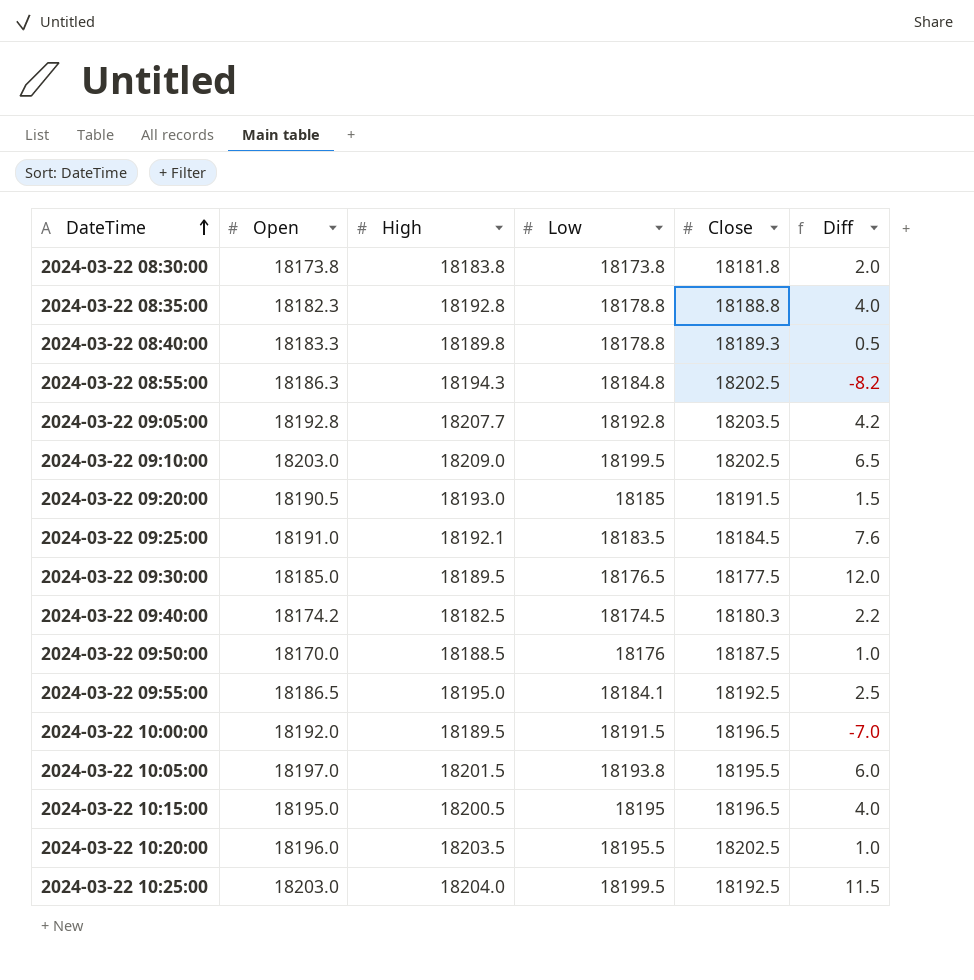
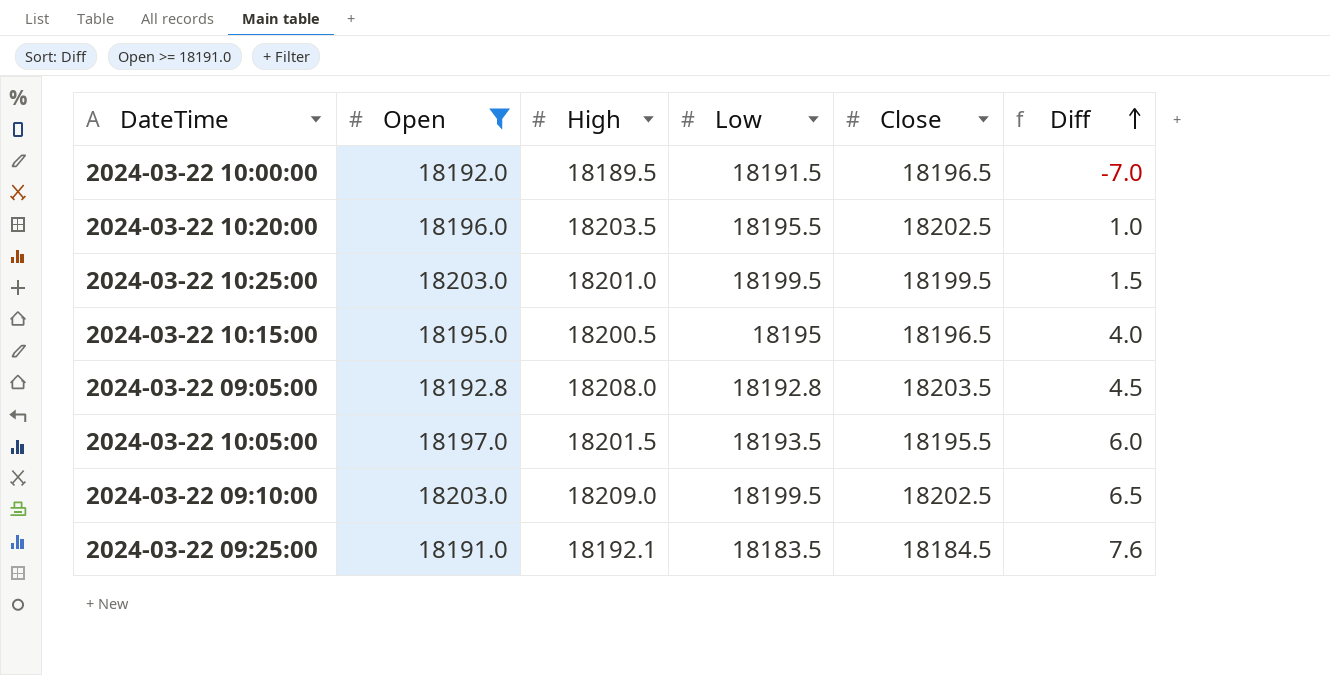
filter: none -> Open >= 18191.0
row order: DateTime ascending -> Diff ascending
2024-03-22 10:25:00 | High: 18204.0 -> 18201.0
2024-03-22 10:25:00 | Close: 18192.5 -> 18199.5
2024-03-22 10:25:00 | Diff: 11.5 -> 1.5
2024-03-22 09:05:00 | High: 18207.7 -> 18208.0
2024-03-22 09:05:00 | Diff: 4.2 -> 4.5
2024-03-22 10:05:00 | Low: 18193.8 -> 18193.5

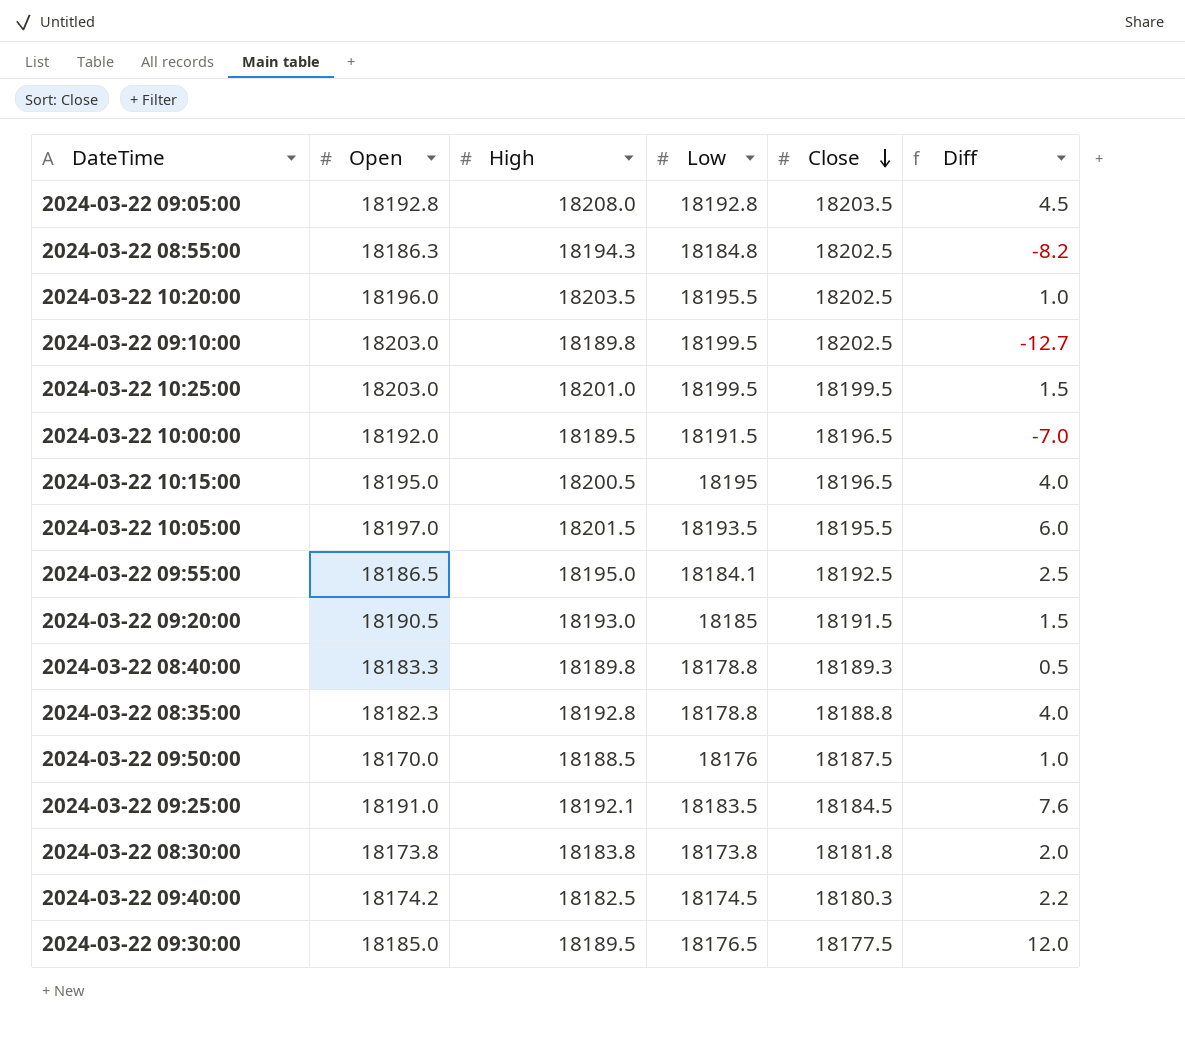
filter: Open >= 18191.0 -> none
row order: Diff ascending -> Close descending
2024-03-22 09:10:00 | High: 18209.0 -> 18189.8
2024-03-22 09:10:00 | Diff: 6.5 -> -12.7

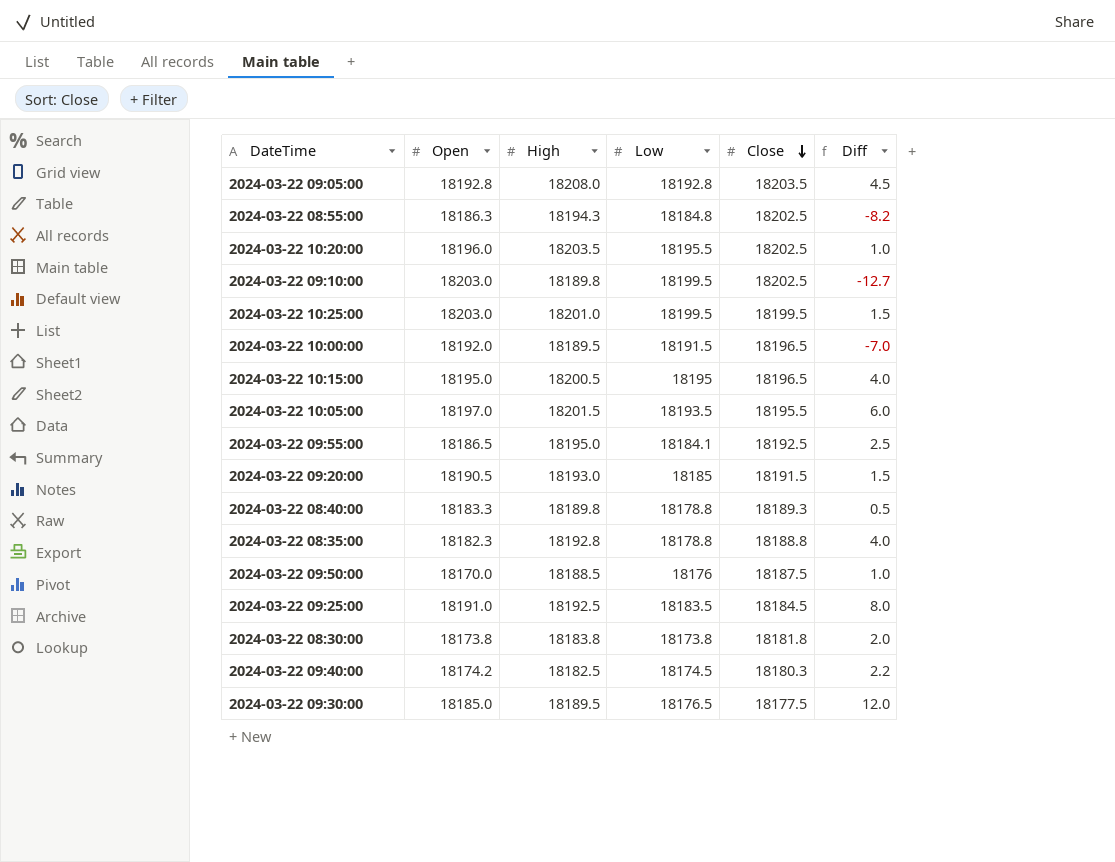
2024-03-22 09:25:00 | High: 18192.1 -> 18192.5
2024-03-22 09:25:00 | Diff: 7.6 -> 8.0

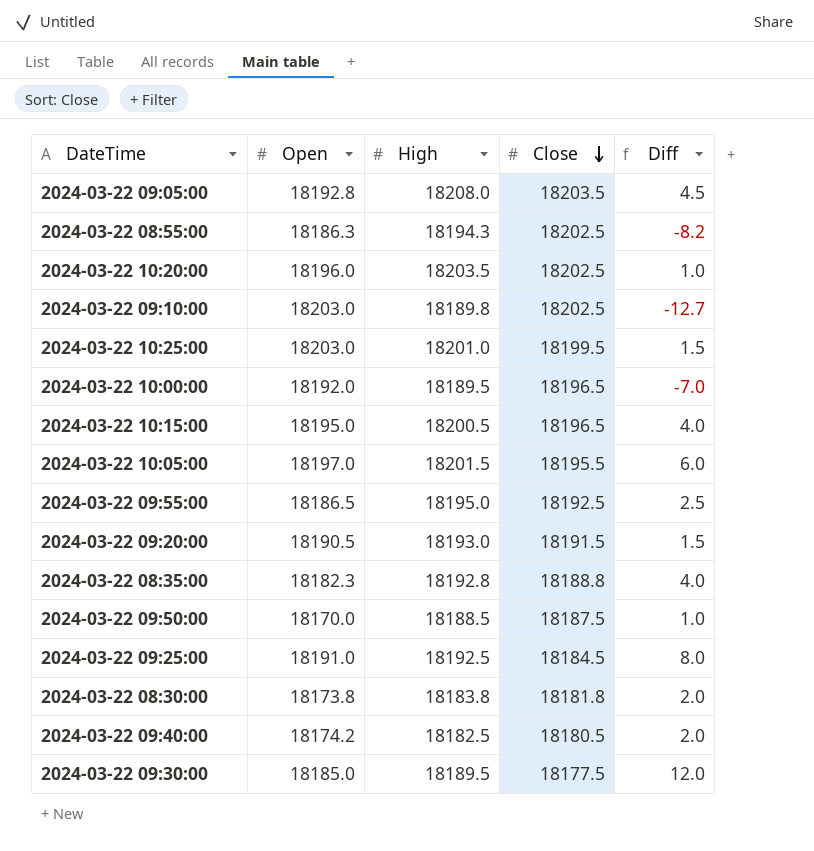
column Low | position: 4 -> none
row 2024-03-22 08:40:00: 18183.3 | 18189.8 | 18178.8 | 18189.3 | 0.5 -> none
2024-03-22 09:40:00 | Close: 18180.3 -> 18180.5
2024-03-22 09:40:00 | Diff: 2.2 -> 2.0

